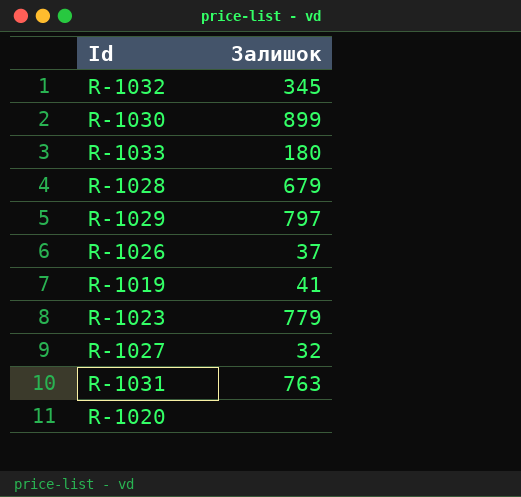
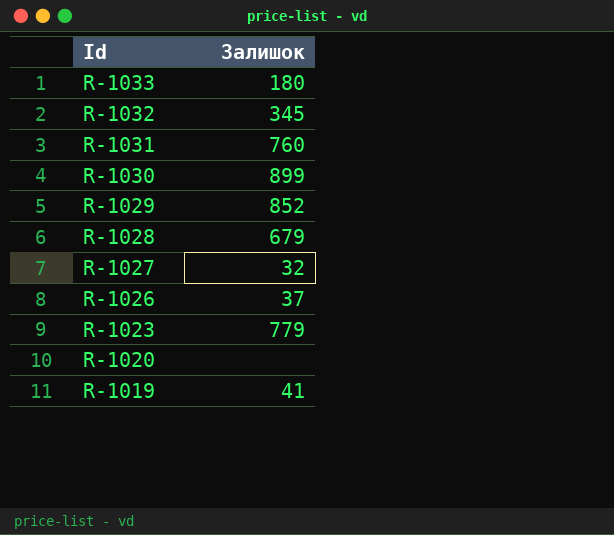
row order: none -> Id descending
R-1031 | Залишок: 763 -> 760
R-1029 | Залишок: 797 -> 852

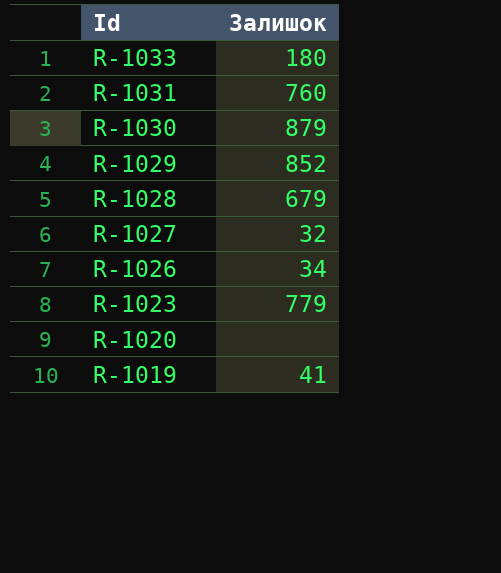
row R-1032: 345 -> none
R-1030 | Залишок: 899 -> 879
R-1026 | Залишок: 37 -> 34

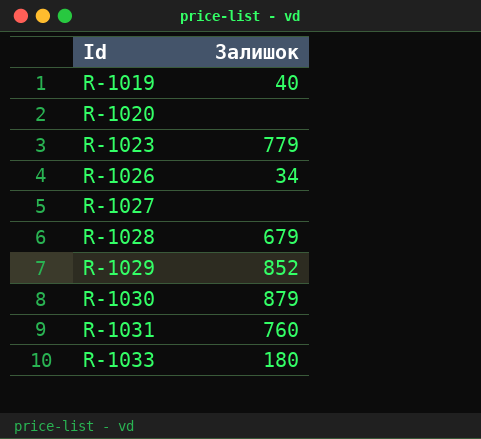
row order: Id descending -> Id ascending
R-1019 | Залишок: 41 -> 40
R-1027 | Залишок: 32 -> none

